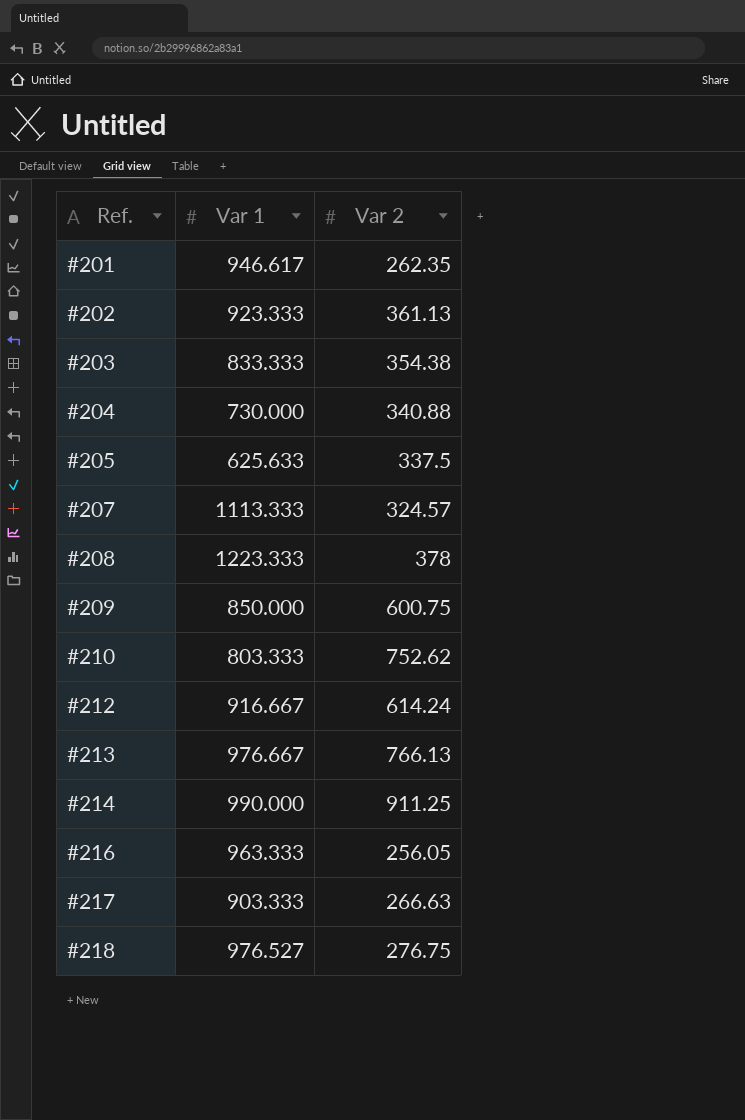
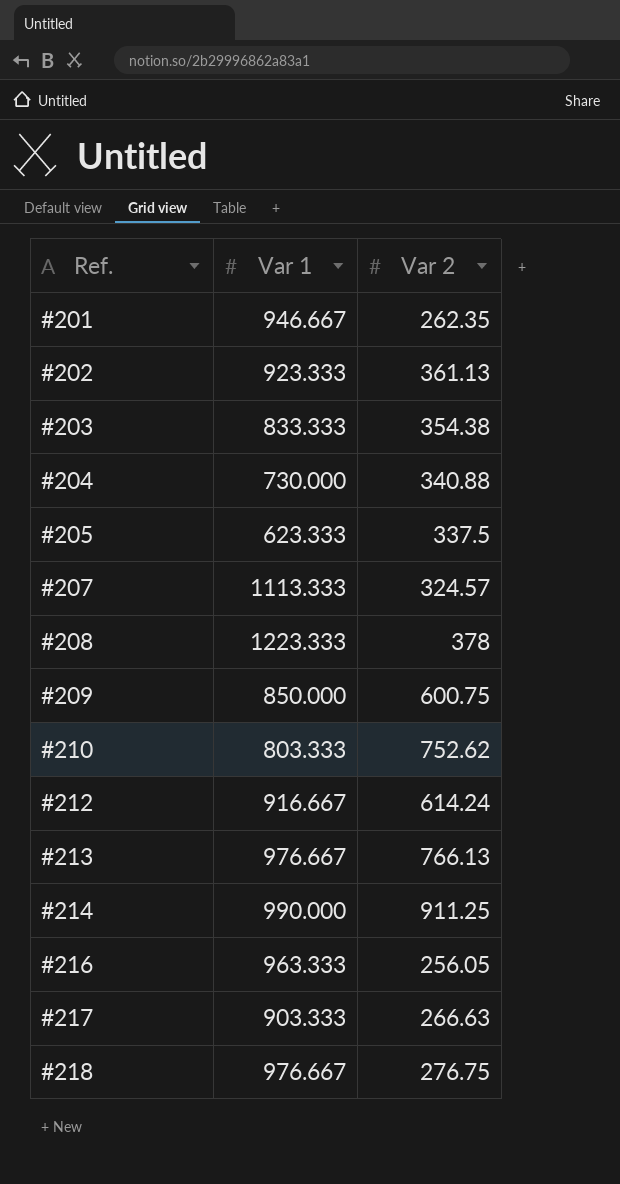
#201 | Var 1: 946.617 -> 946.667
#205 | Var 1: 625.633 -> 623.333
#218 | Var 1: 976.527 -> 976.667

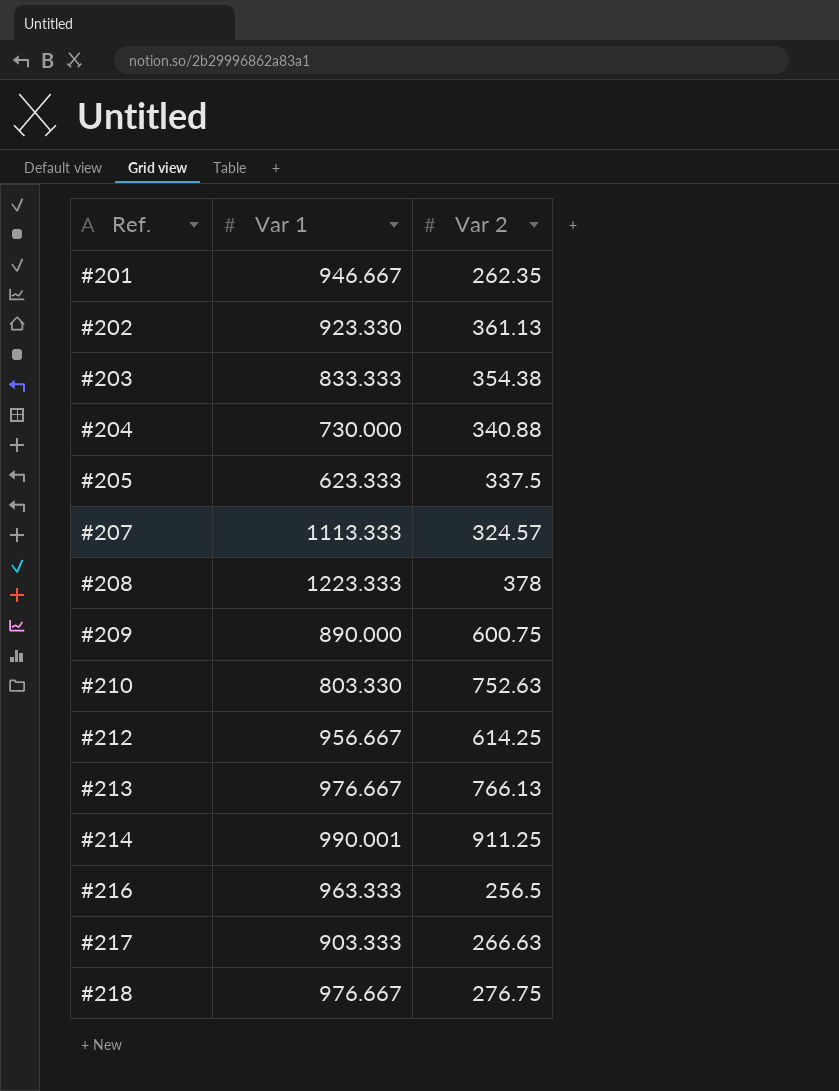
#202 | Var 1: 923.333 -> 923.330
#209 | Var 1: 850.000 -> 890.000
#210 | Var 1: 803.333 -> 803.330
#210 | Var 2: 752.62 -> 752.63
#212 | Var 1: 916.667 -> 956.667
#212 | Var 2: 614.24 -> 614.25
#214 | Var 1: 990.000 -> 990.001
#216 | Var 2: 256.05 -> 256.5

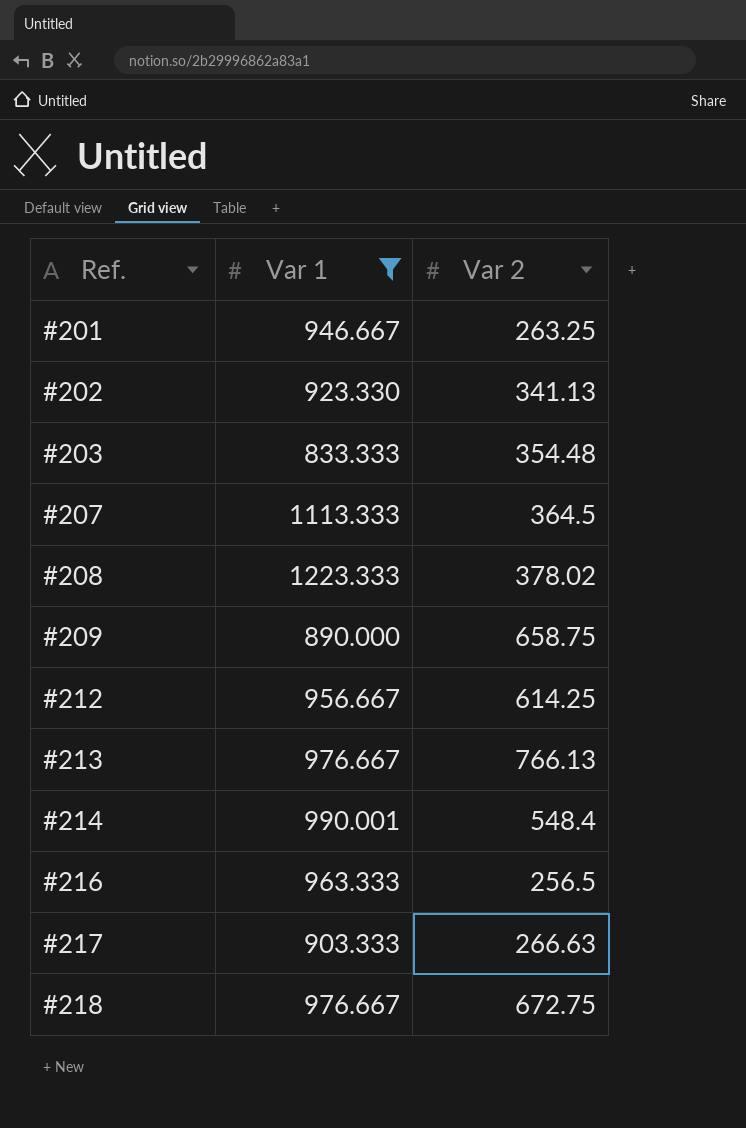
filter: none -> Var 1 >= 833.333
#201 | Var 2: 262.35 -> 263.25
#202 | Var 2: 361.13 -> 341.13
#203 | Var 2: 354.38 -> 354.48
#207 | Var 2: 324.57 -> 364.5
#208 | Var 2: 378 -> 378.02
#209 | Var 2: 600.75 -> 658.75
#214 | Var 2: 911.25 -> 548.4
#218 | Var 2: 276.75 -> 672.75

